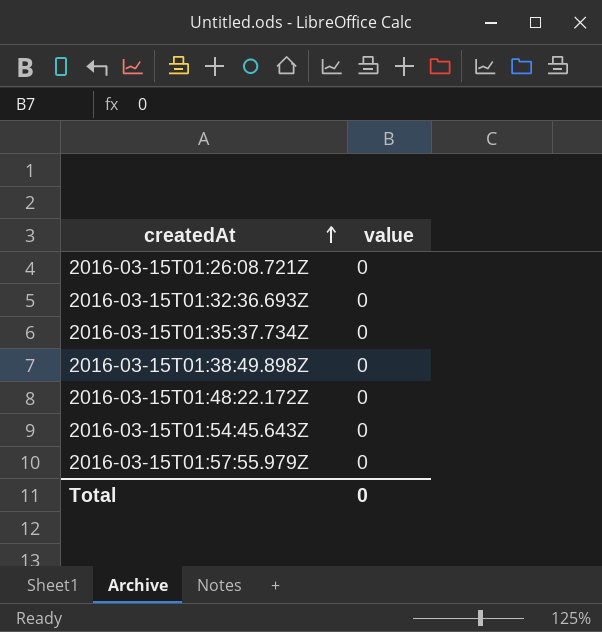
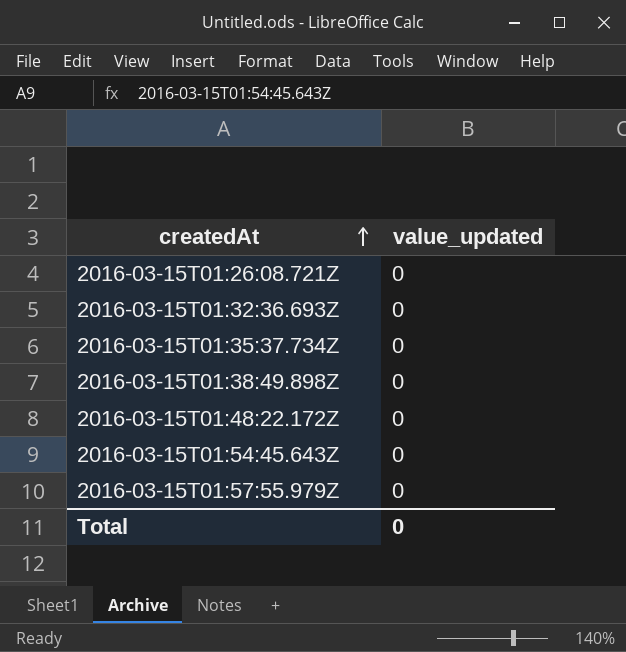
column name: value -> value_updated

